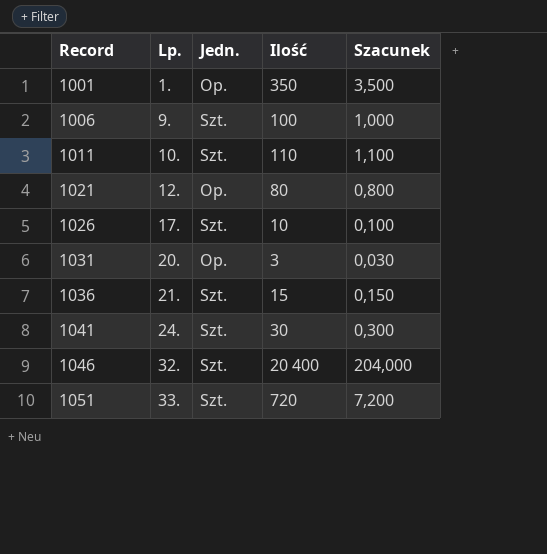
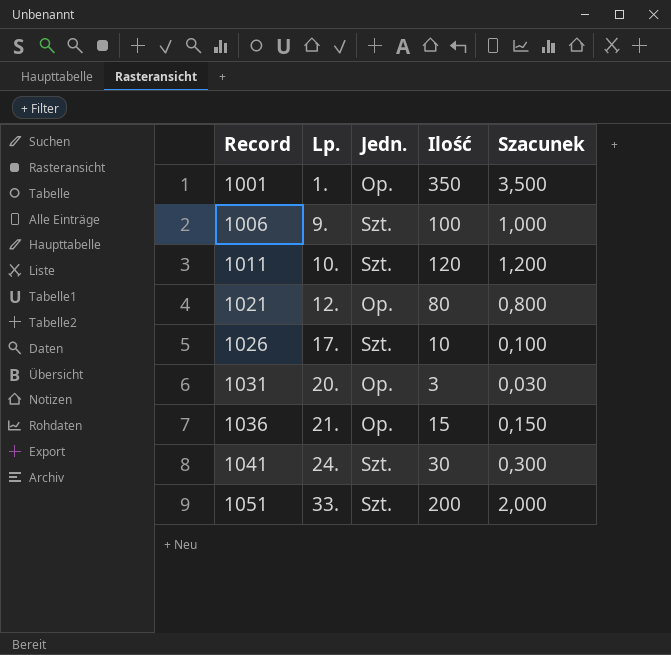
row 1046: 32. | Szt. | 20 400 | 204,000 -> none
1011 | Ilość: 110 -> 120
1011 | Szacunek: 1,100 -> 1,200
1036 | Jedn.: Szt. -> Op.
1051 | Ilość: 720 -> 200
1051 | Szacunek: 7,200 -> 2,000

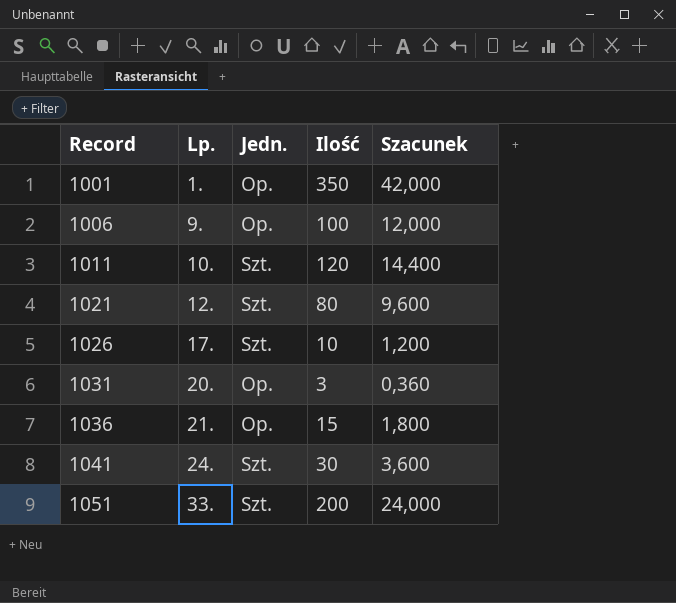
column Szacunek | formula: [Ilość] * 0,01 -> [Ilość] * 0,12
1006 | Jedn.: Szt. -> Op.
1021 | Jedn.: Op. -> Szt.

